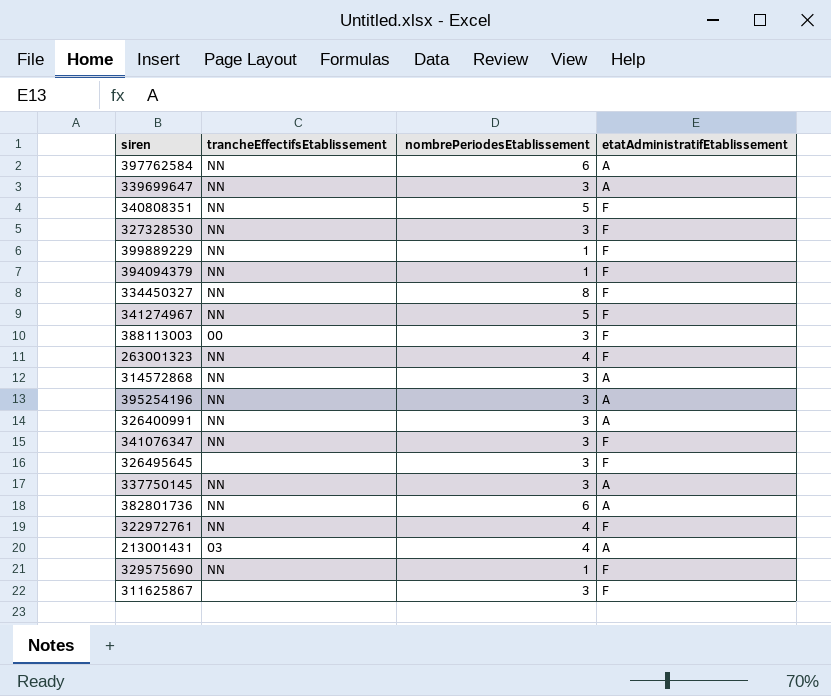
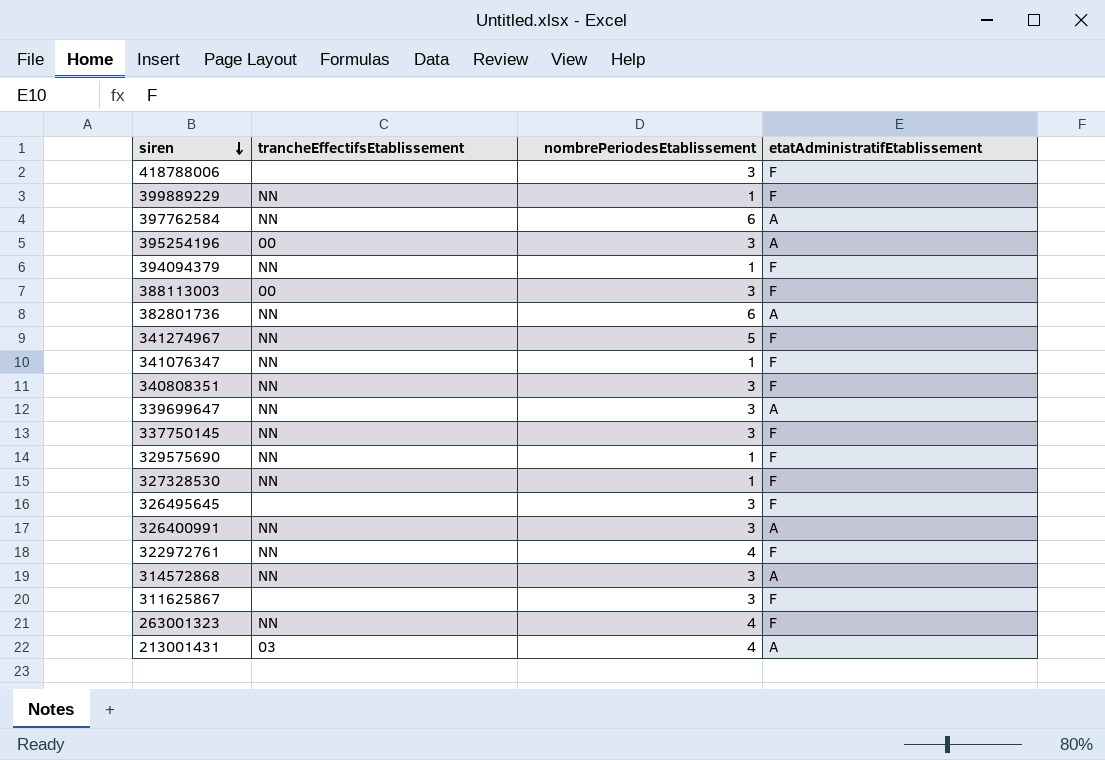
row order: none -> siren descending
row 334450327: NN | 8 | F -> none
row 418788006: none -> none | 3 | F
395254196 | trancheEffectifsEtablissement: NN -> 00
341076347 | nombrePeriodesEtablissement: 3 -> 1
340808351 | nombrePeriodesEtablissement: 5 -> 3
337750145 | etatAdministratifEtablissement: A -> F
327328530 | nombrePeriodesEtablissement: 3 -> 1

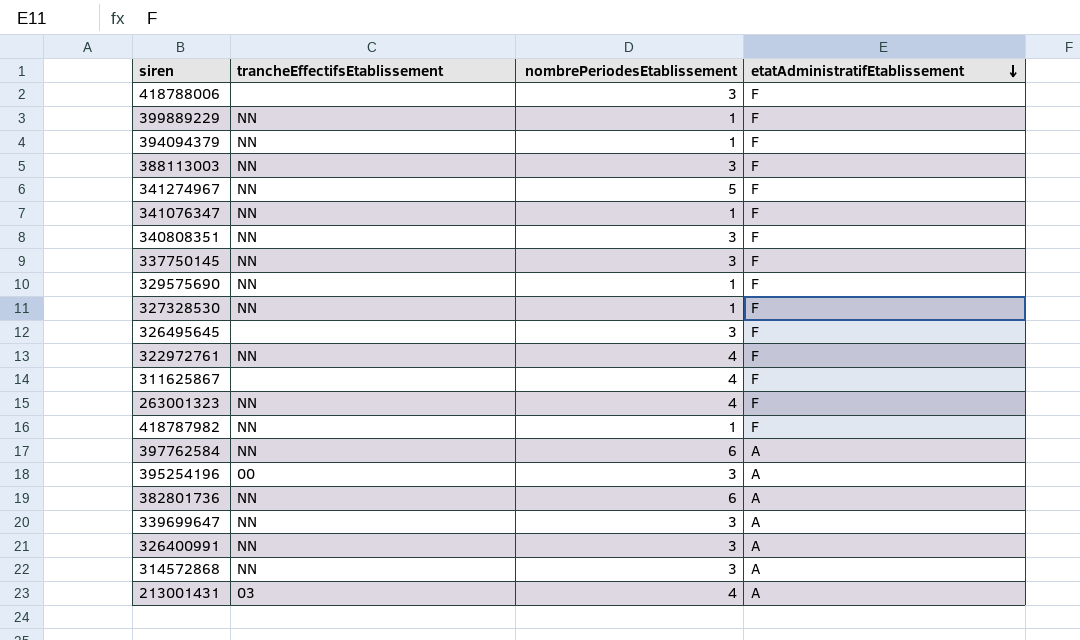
row order: siren descending -> etatAdministratifEtablissement descending
388113003 | trancheEffectifsEtablissement: 00 -> NN
311625867 | nombrePeriodesEtablissement: 3 -> 4
row 418787982: none -> NN | 1 | F

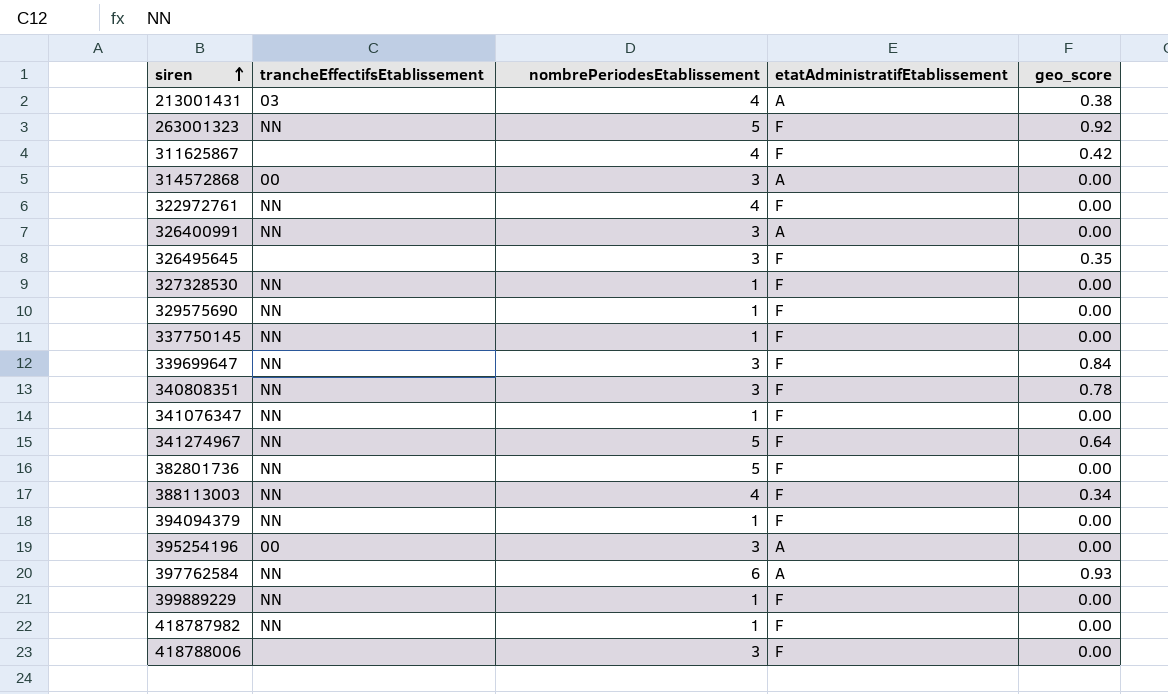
row order: etatAdministratifEtablissement descending -> siren ascending
column geo_score | position: none -> 5
263001323 | nombrePeriodesEtablissement: 4 -> 5
314572868 | trancheEffectifsEtablissement: NN -> 00
337750145 | nombrePeriodesEtablissement: 3 -> 1
339699647 | etatAdministratifEtablissement: A -> F
382801736 | nombrePeriodesEtablissement: 6 -> 5
382801736 | etatAdministratifEtablissement: A -> F
388113003 | nombrePeriodesEtablissement: 3 -> 4

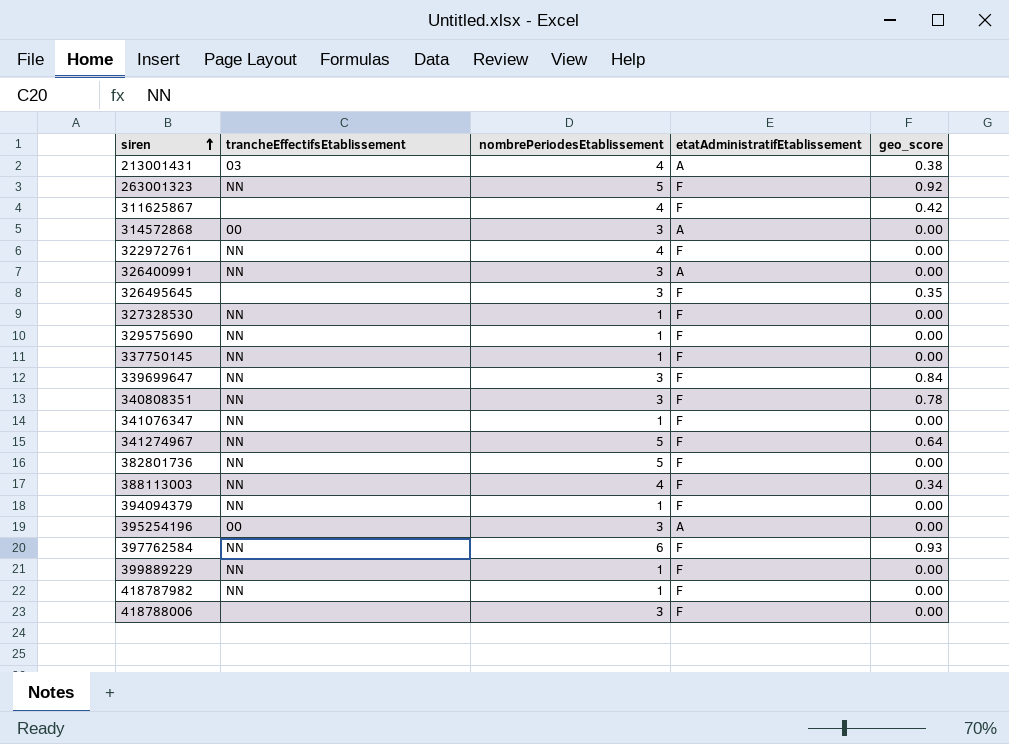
397762584 | etatAdministratifEtablissement: A -> F

